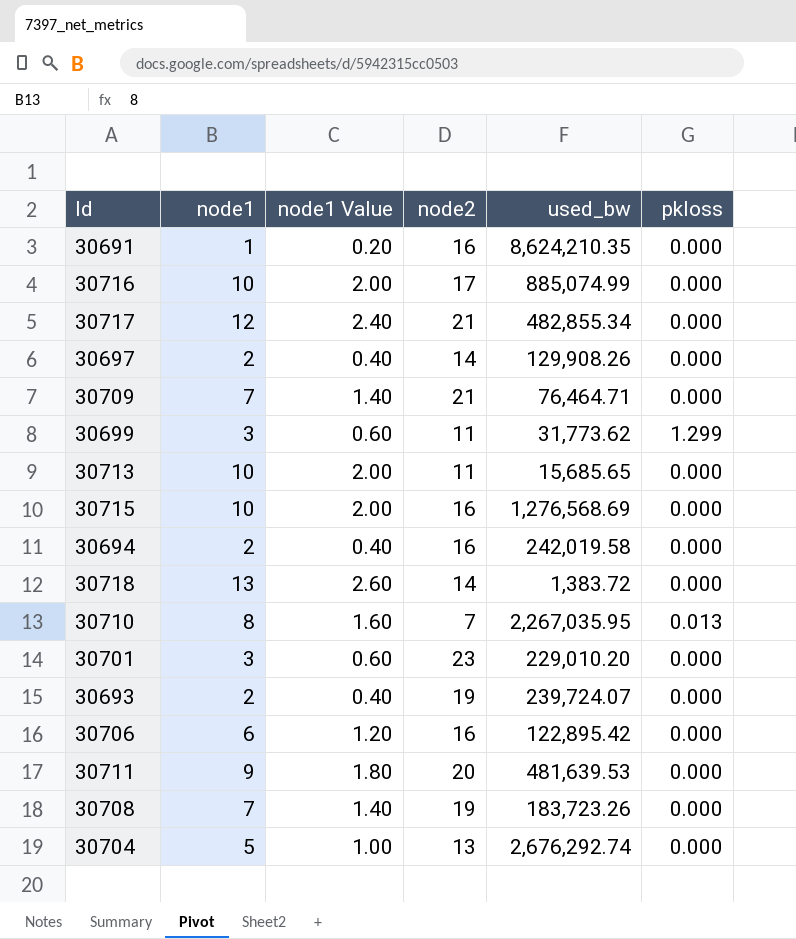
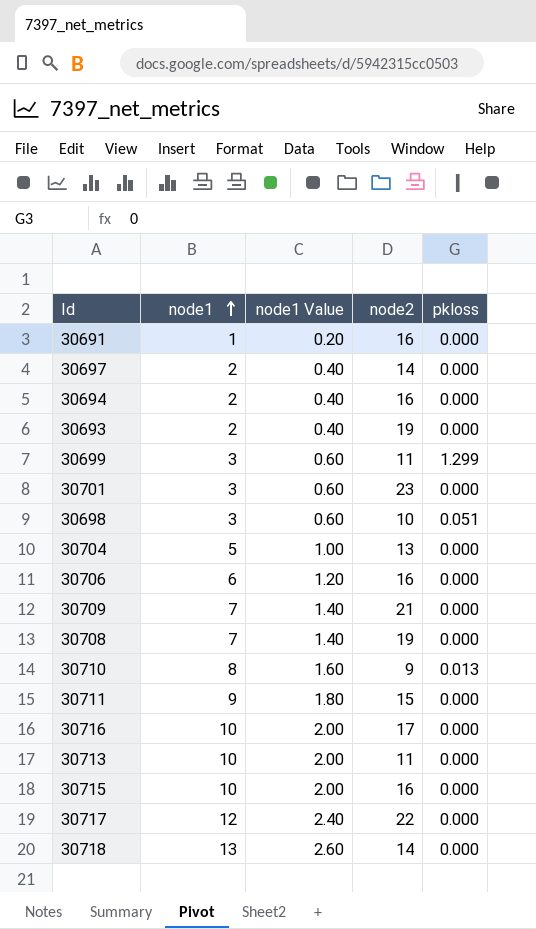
row order: none -> node1 ascending
column used_bw | position: 5 -> none
row 30698: none -> 3 | 0.60 | 10 | 0.051
30710 | node2: 7 -> 9
30711 | node2: 20 -> 15
30717 | node2: 21 -> 22

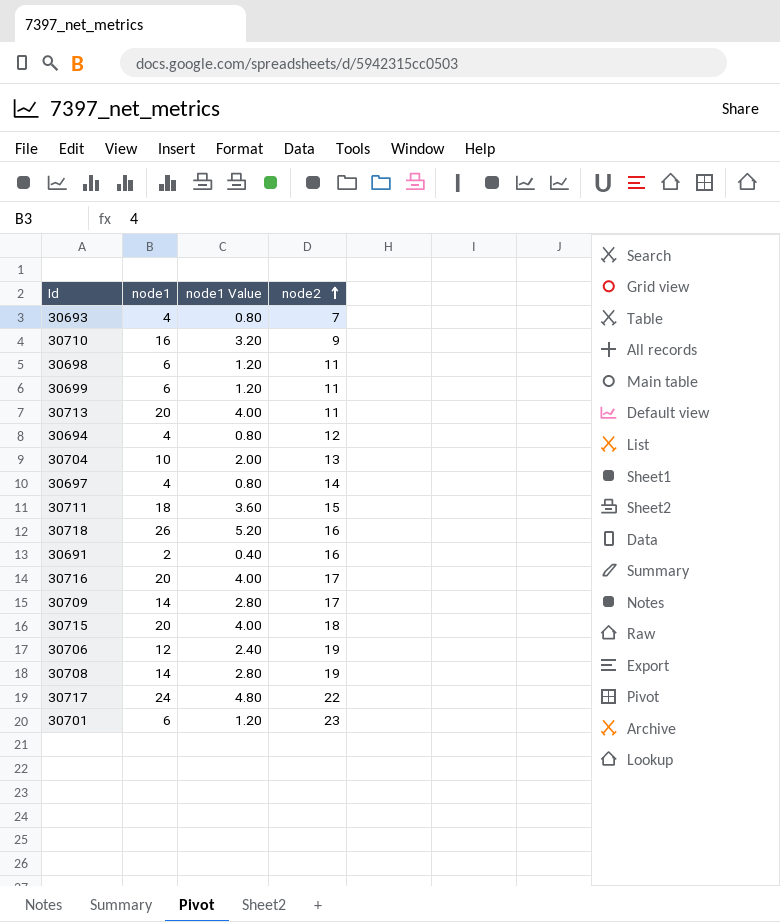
row order: node1 ascending -> node2 ascending
column pkloss | position: 5 -> none
30693 | node1: 2 -> 4
30693 | node1 Value: 0.40 -> 0.80
30693 | node2: 19 -> 7
30710 | node1: 8 -> 16
30710 | node1 Value: 1.60 -> 3.20
30698 | node1: 3 -> 6
30698 | node1 Value: 0.60 -> 1.20
30698 | node2: 10 -> 11
30699 | node1: 3 -> 6
30699 | node1 Value: 0.60 -> 1.20
30713 | node1: 10 -> 20
30713 | node1 Value: 2.00 -> 4.00
30694 | node1: 2 -> 4
30694 | node1 Value: 0.40 -> 0.80
30694 | node2: 16 -> 12
30704 | node1: 5 -> 10
30704 | node1 Value: 1.00 -> 2.00
30697 | node1: 2 -> 4
30697 | node1 Value: 0.40 -> 0.80
30711 | node1: 9 -> 18
30711 | node1 Value: 1.80 -> 3.60
30718 | node1: 13 -> 26
30718 | node1 Value: 2.60 -> 5.20
30718 | node2: 14 -> 16
30691 | node1: 1 -> 2
30691 | node1 Value: 0.20 -> 0.40
30716 | node1: 10 -> 20
30716 | node1 Value: 2.00 -> 4.00
30709 | node1: 7 -> 14
30709 | node1 Value: 1.40 -> 2.80
30709 | node2: 21 -> 17
30715 | node1: 10 -> 20
30715 | node1 Value: 2.00 -> 4.00
30715 | node2: 16 -> 18
30706 | node1: 6 -> 12
30706 | node1 Value: 1.20 -> 2.40
30706 | node2: 16 -> 19
30708 | node1: 7 -> 14
30708 | node1 Value: 1.40 -> 2.80
30717 | node1: 12 -> 24
30717 | node1 Value: 2.40 -> 4.80
30701 | node1: 3 -> 6
30701 | node1 Value: 0.60 -> 1.20

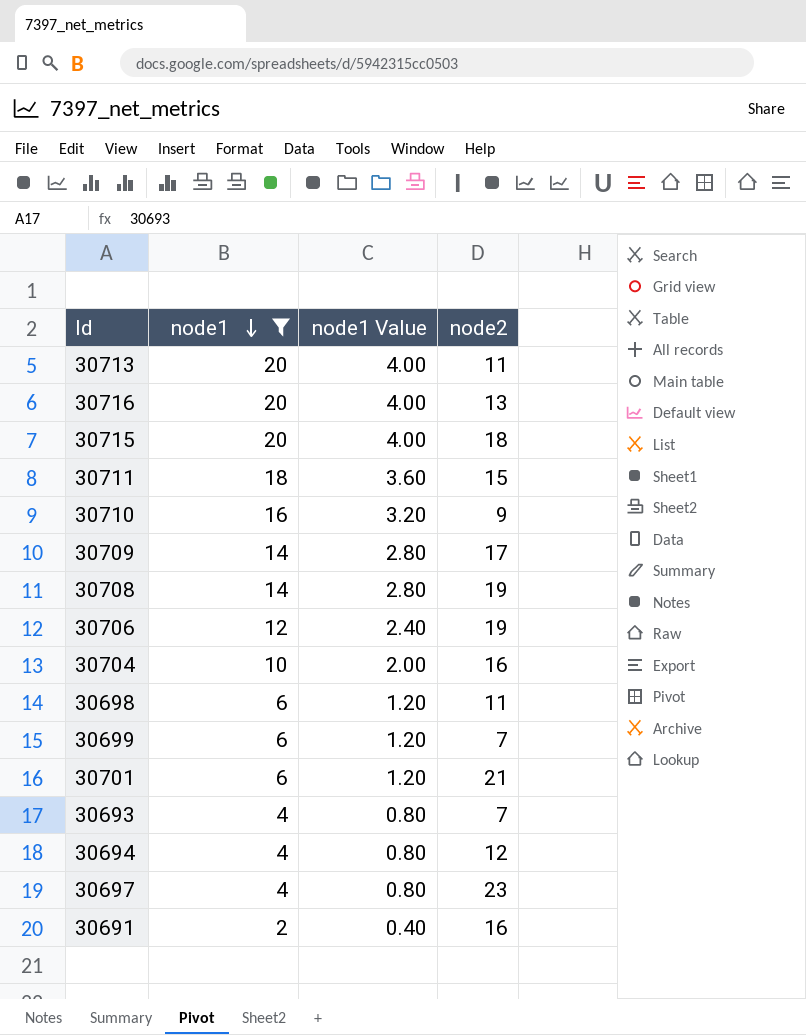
filter: none -> node1 <= 20
row order: node2 ascending -> node1 descending
30716 | node2: 17 -> 13
30704 | node2: 13 -> 16
30699 | node2: 11 -> 7
30701 | node2: 23 -> 21
30697 | node2: 14 -> 23

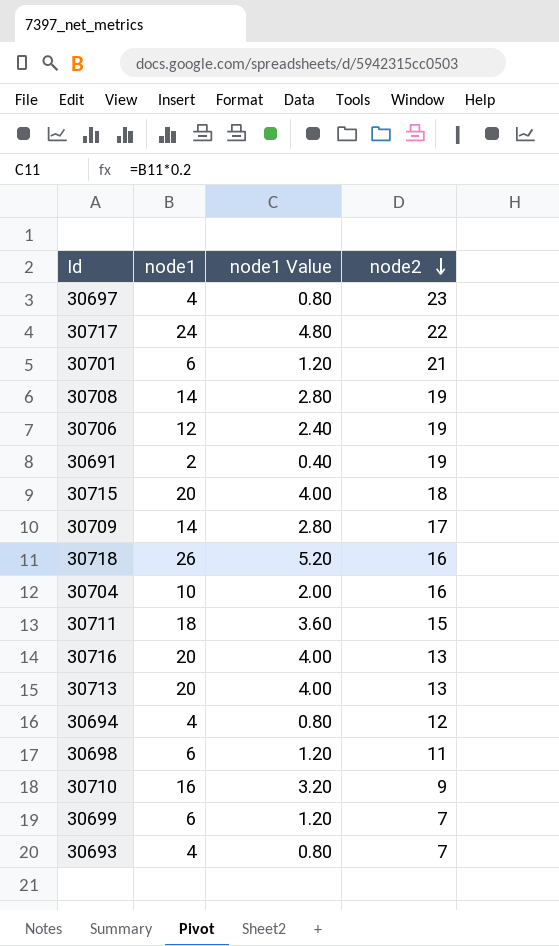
filter: node1 <= 20 -> none
row order: node1 descending -> node2 descending
30691 | node2: 16 -> 19
30713 | node2: 11 -> 13

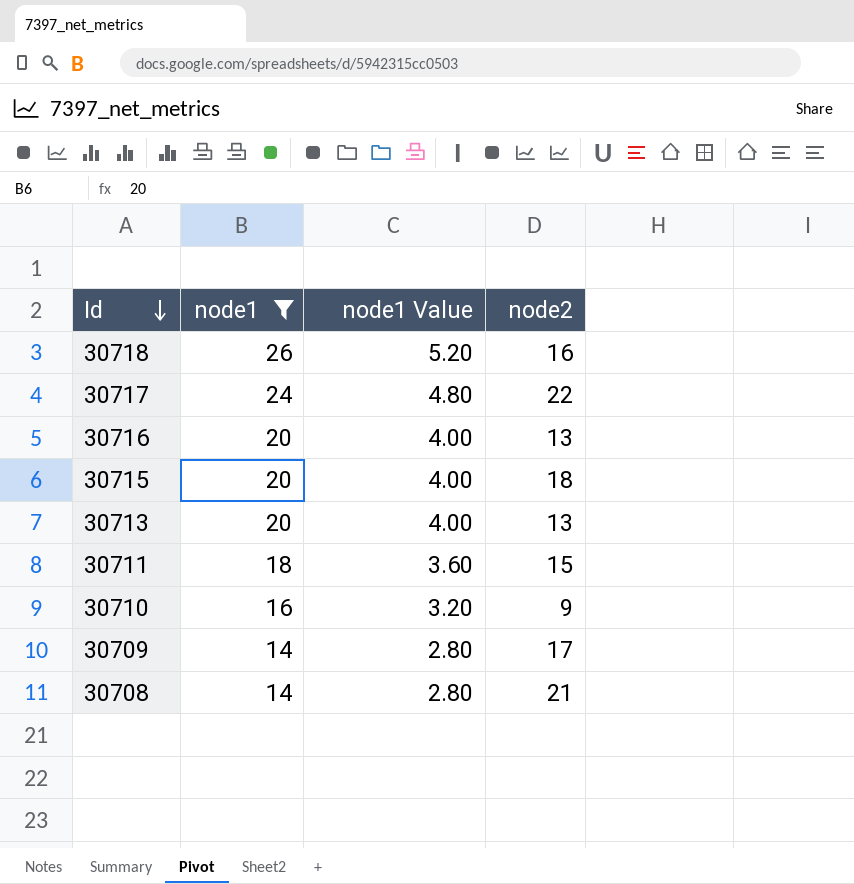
filter: none -> node1 >= 14
row order: node2 descending -> Id descending
30708 | node2: 19 -> 21

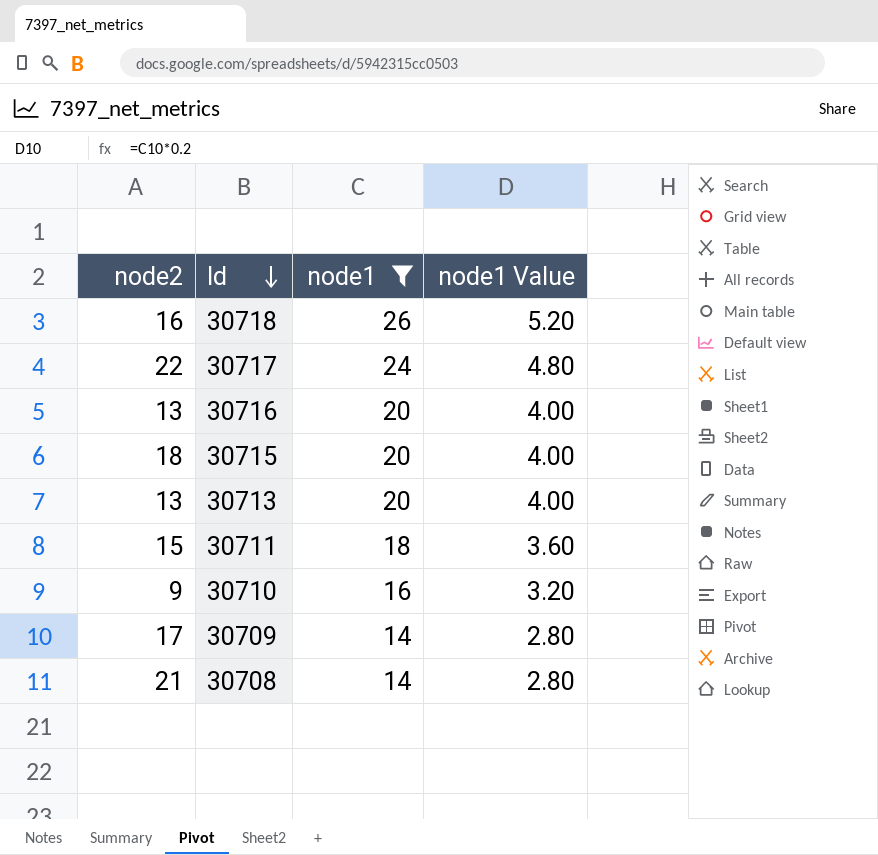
column node2 | position: 4 -> 1

